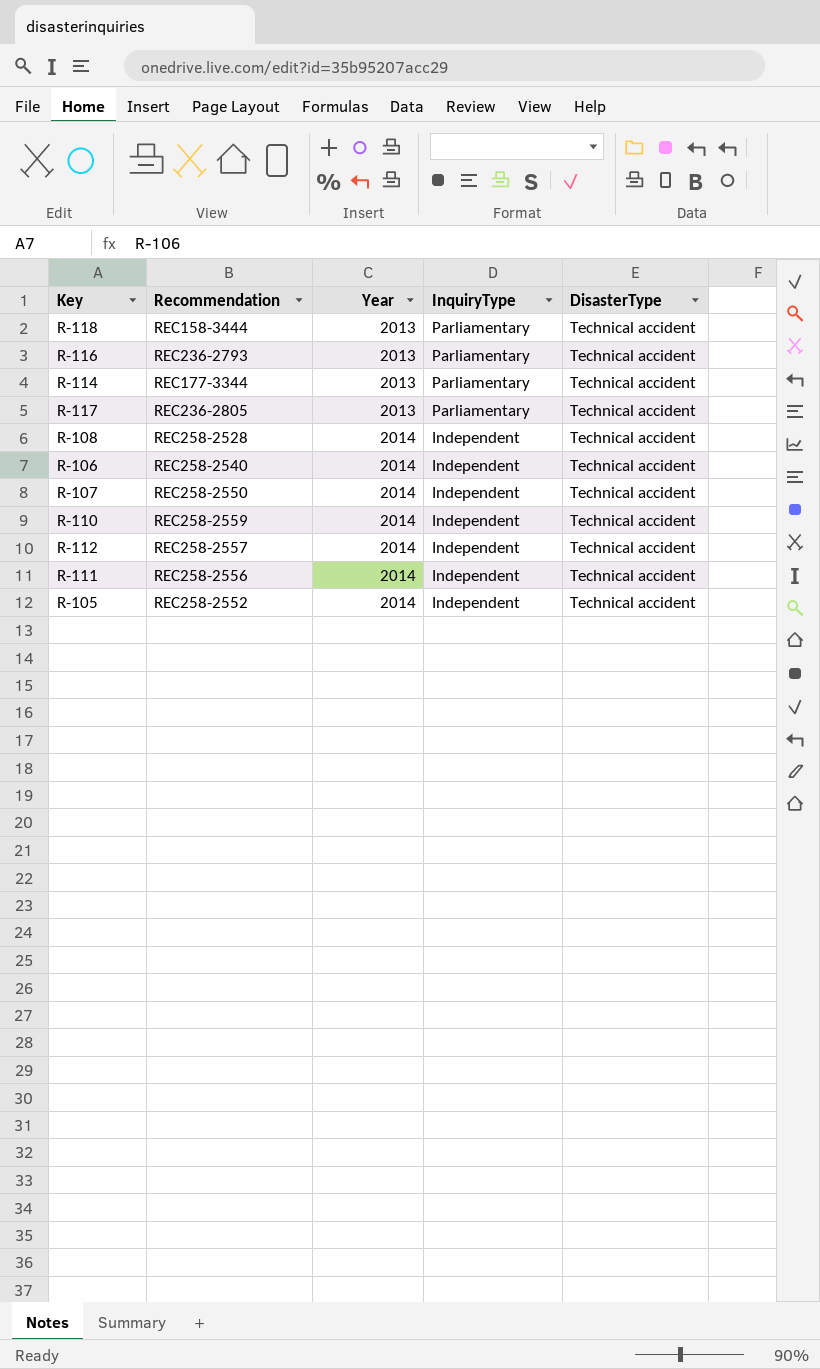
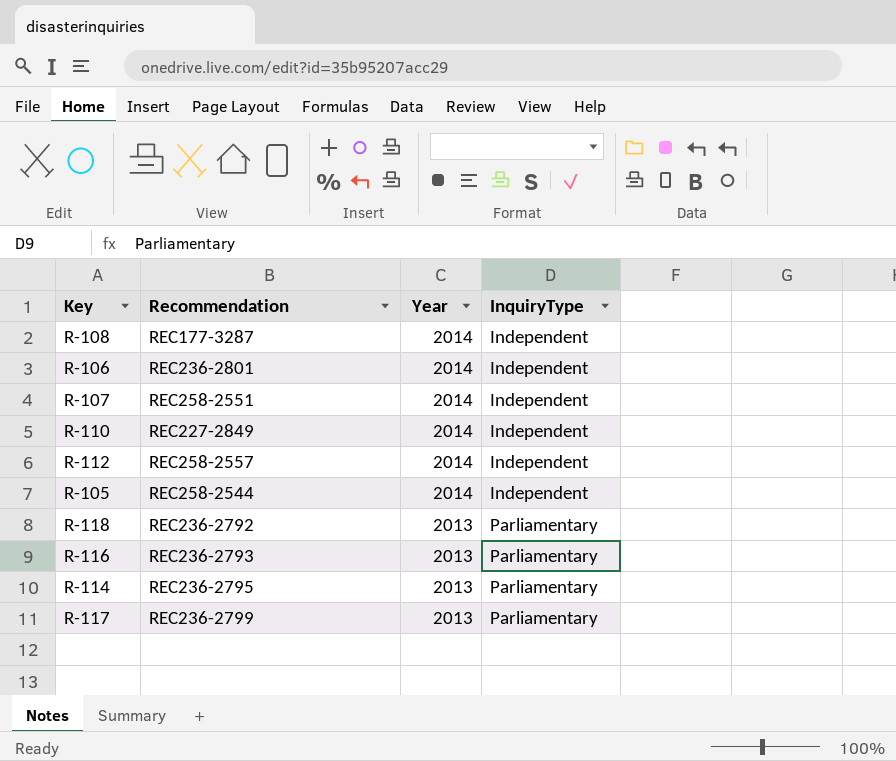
row order: Year ascending -> Year descending
column DisasterType | position: 5 -> none
row R-111: REC258-2556 | 2014 | Independent | Technical accident -> none
R-108 | Recommendation: REC258-2528 -> REC177-3287
R-106 | Recommendation: REC258-2540 -> REC236-2801
R-107 | Recommendation: REC258-2550 -> REC258-2551
R-110 | Recommendation: REC258-2559 -> REC227-2849
R-105 | Recommendation: REC258-2552 -> REC258-2544
R-118 | Recommendation: REC158-3444 -> REC236-2792
R-114 | Recommendation: REC177-3344 -> REC236-2795
R-117 | Recommendation: REC236-2805 -> REC236-2799

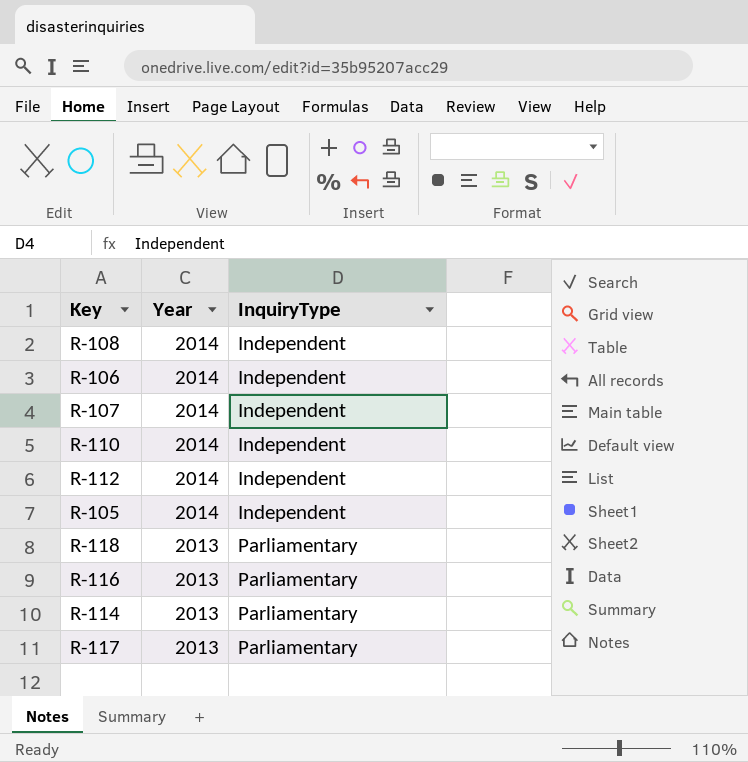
column Recommendation | position: 2 -> none

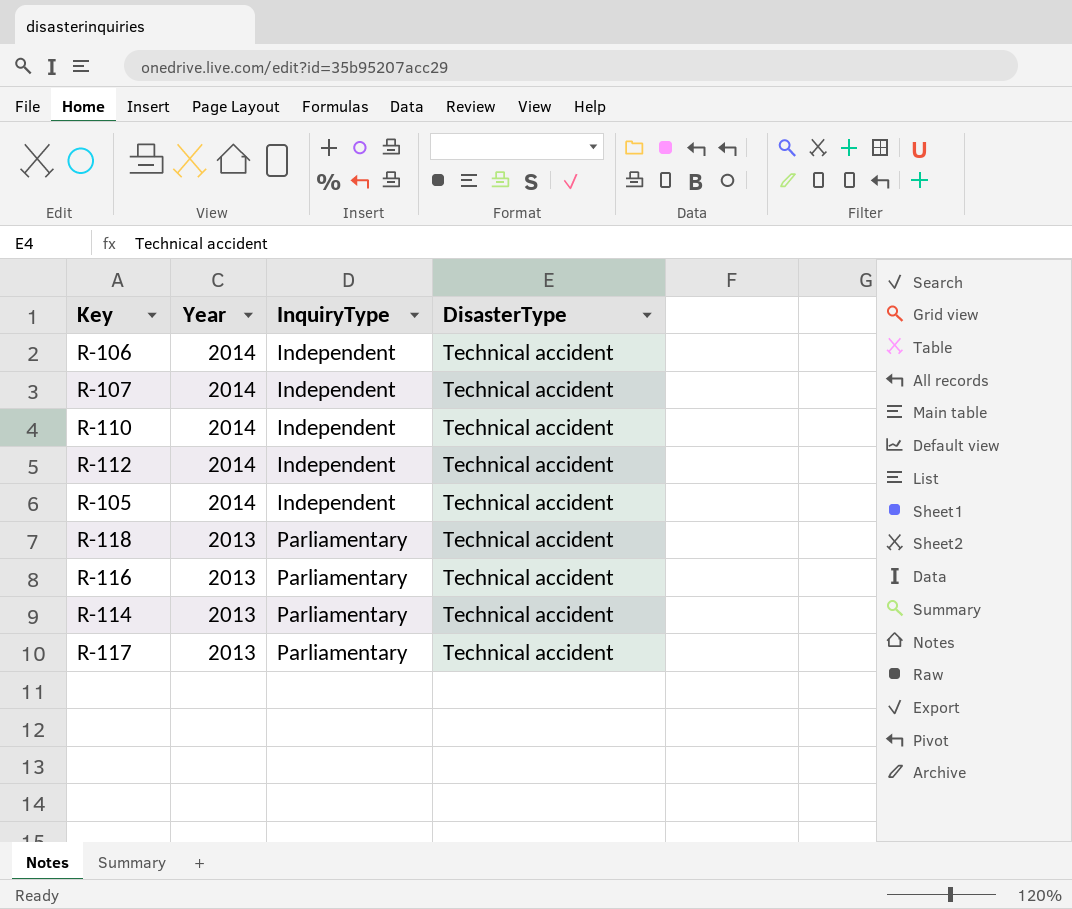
column DisasterType | position: none -> 4
row R-108: 2014 | Independent -> none

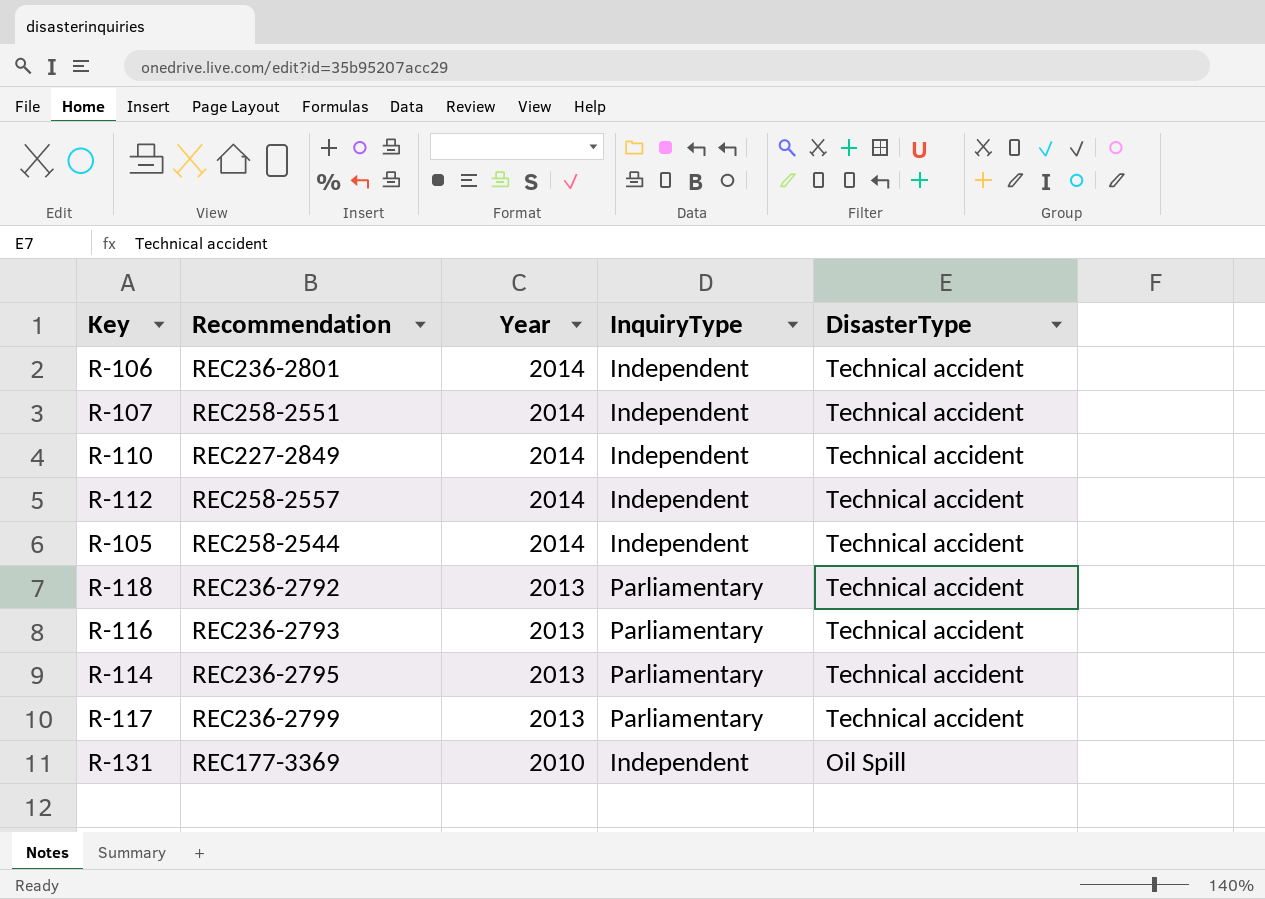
column Recommendation | position: none -> 2
row R-131: none -> REC177-3369 | 2010 | Independent | Oil Spill

